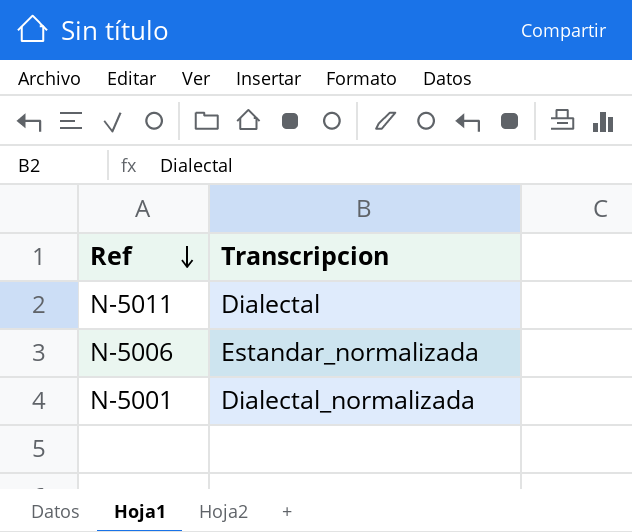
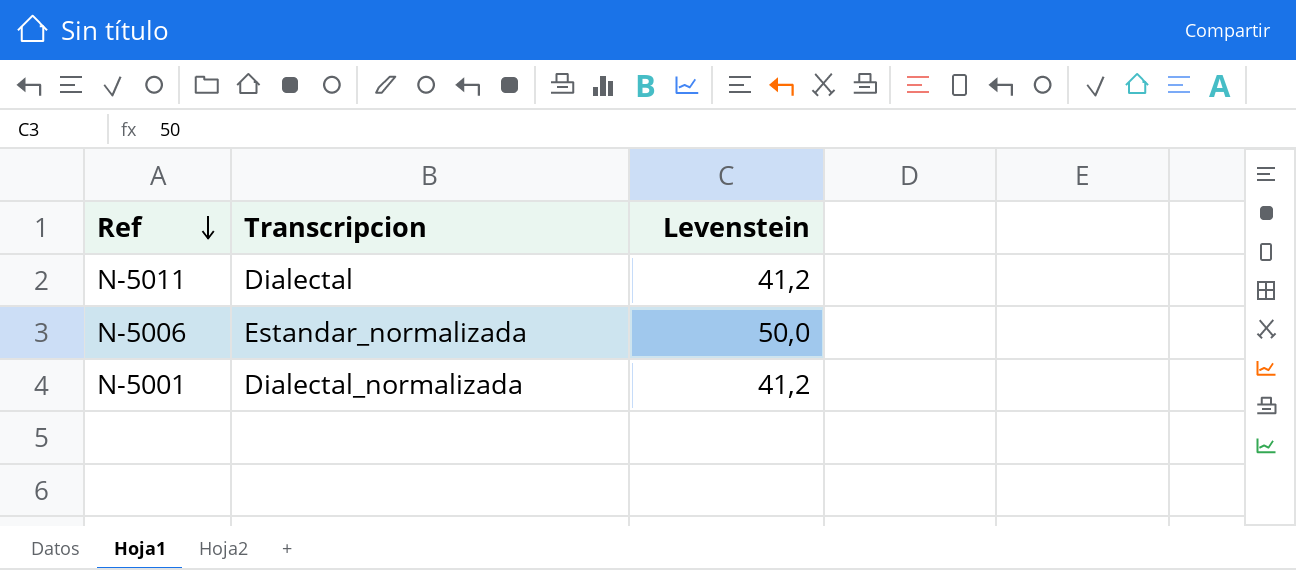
column Levenstein | position: none -> 3

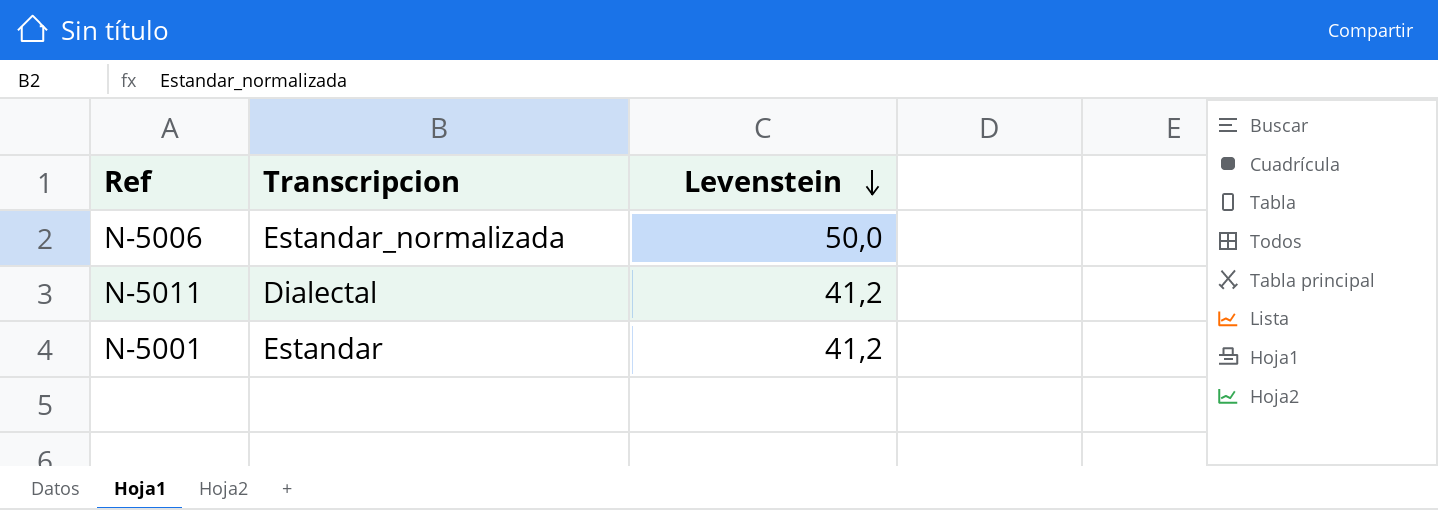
row order: Ref descending -> Levenstein descending
N-5001 | Transcripcion: Dialectal_normalizada -> Estandar

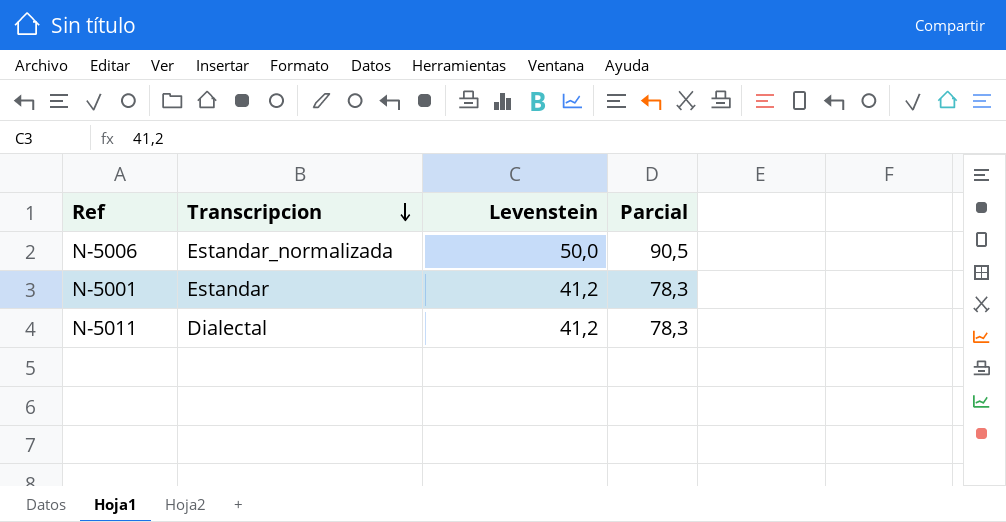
row order: Levenstein descending -> Transcripcion descending
column Parcial | position: none -> 4

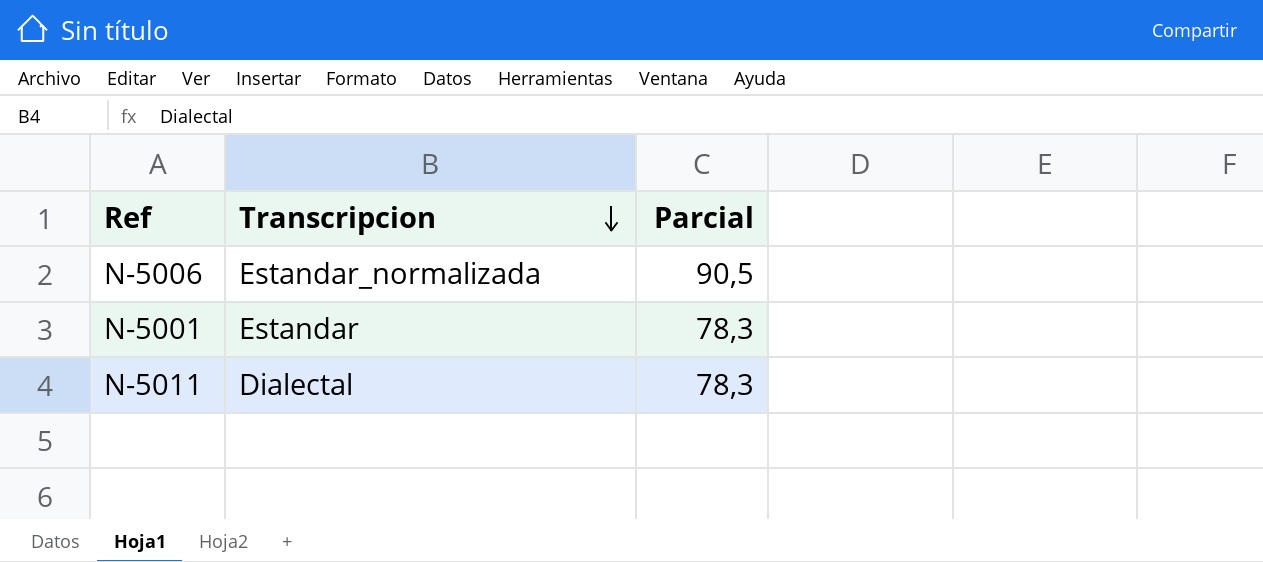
column Levenstein | position: 3 -> none

